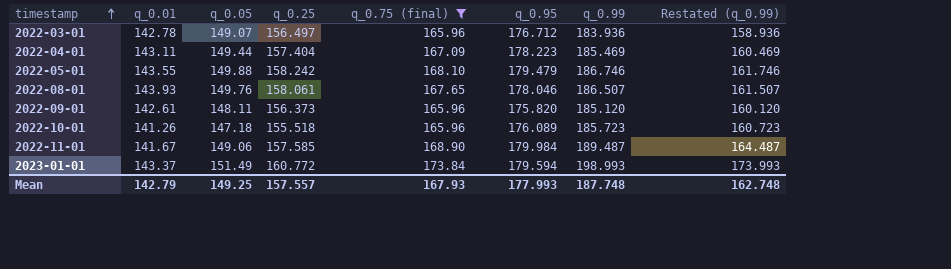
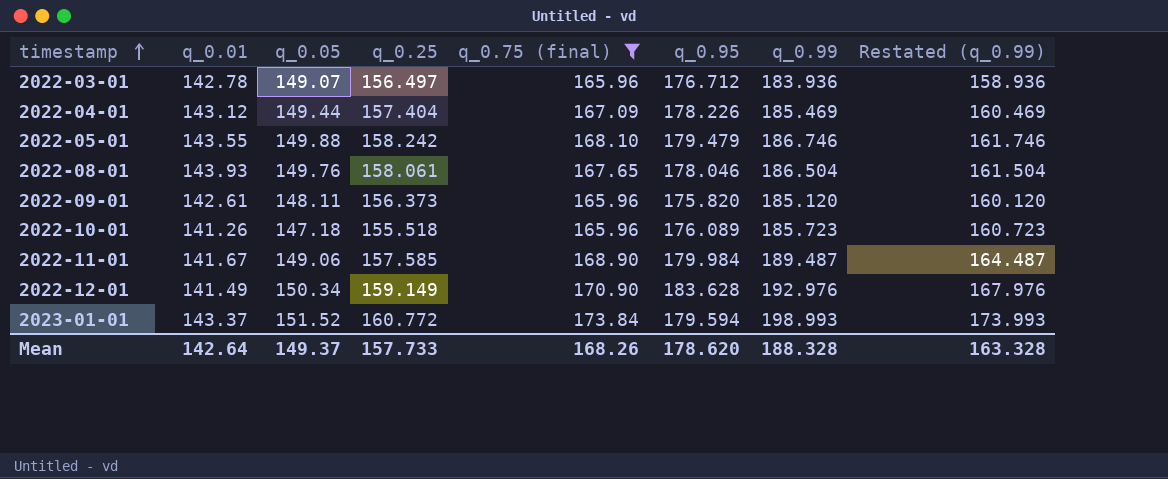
2022-04-01 | q_0.01: 143.11 -> 143.12
2022-04-01 | q_0.95: 178.223 -> 178.226
2022-08-01 | q_0.99: 186.507 -> 186.504
2022-08-01 | Restated (q_0.99): 161.507 -> 161.504
row 2022-12-01: none -> 141.49 | 150.34 | 159.149 | 170.90 | 183.628 | 192.976 | 167.976
2023-01-01 | q_0.05: 151.49 -> 151.52
Mean | q_0.01: 142.79 -> 142.64
Mean | q_0.05: 149.25 -> 149.37
Mean | q_0.25: 157.557 -> 157.733
Mean | q_0.75 (final): 167.93 -> 168.26
Mean | q_0.95: 177.993 -> 178.620
Mean | q_0.99: 187.748 -> 188.328
Mean | Restated (q_0.99): 162.748 -> 163.328

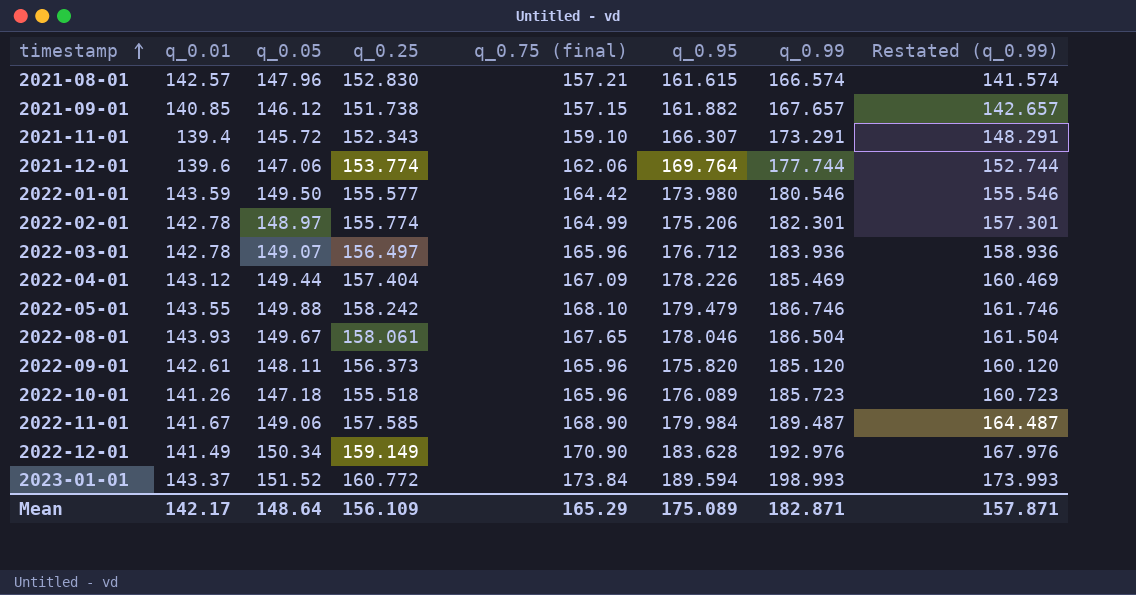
filter: q_0.75 (final) >= 165.96 -> none
2022-08-01 | q_0.05: 149.76 -> 149.67
2023-01-01 | q_0.95: 179.594 -> 189.594
Mean | q_0.01: 142.64 -> 142.17
Mean | q_0.05: 149.37 -> 148.64
Mean | q_0.25: 157.733 -> 156.109
Mean | q_0.75 (final): 168.26 -> 165.29
Mean | q_0.95: 178.620 -> 175.089
Mean | q_0.99: 188.328 -> 182.871
Mean | Restated (q_0.99): 163.328 -> 157.871

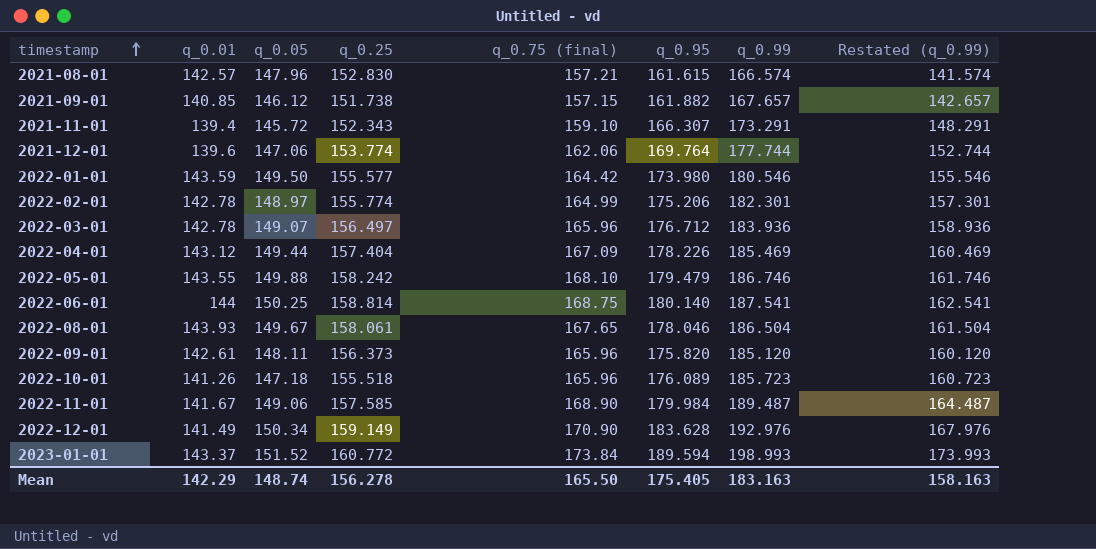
row 2022-06-01: none -> 144 | 150.25 | 158.814 | 168.75 | 180.140 | 187.541 | 162.541
Mean | q_0.01: 142.17 -> 142.29
Mean | q_0.05: 148.64 -> 148.74
Mean | q_0.25: 156.109 -> 156.278
Mean | q_0.75 (final): 165.29 -> 165.50
Mean | q_0.95: 175.089 -> 175.405
Mean | q_0.99: 182.871 -> 183.163
Mean | Restated (q_0.99): 157.871 -> 158.163

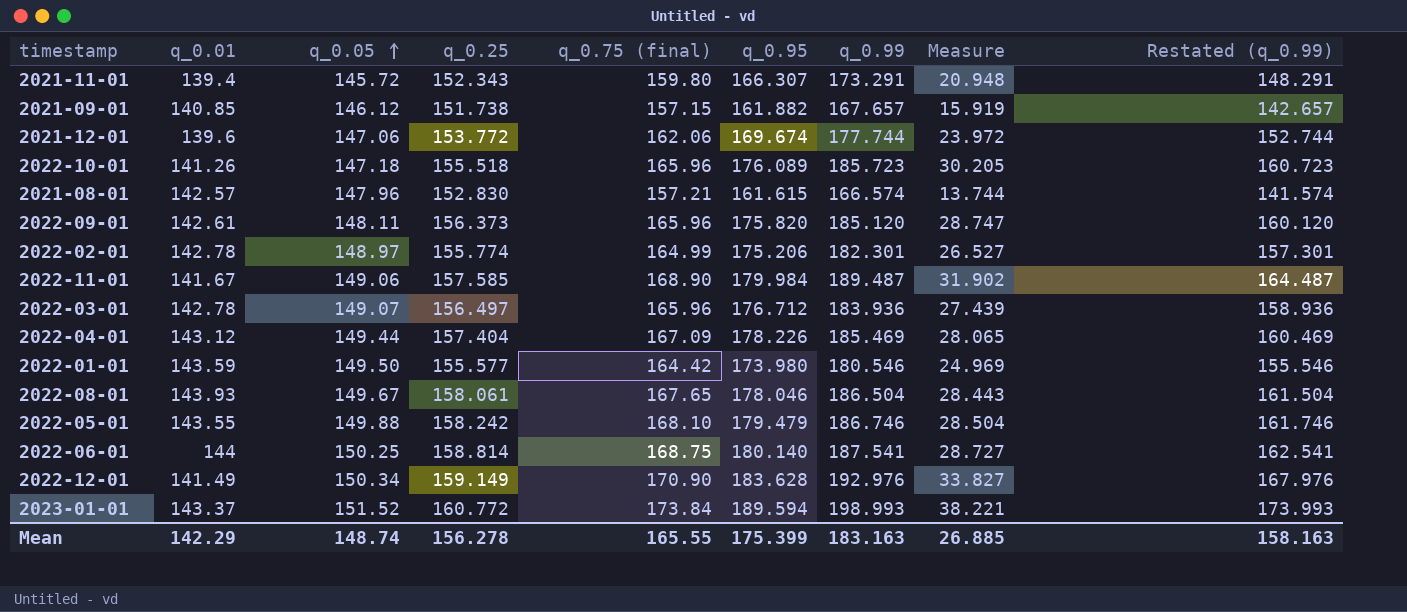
row order: timestamp ascending -> q_0.05 ascending
column Measure | formula: none -> [q_0.99] - [q_0.25]
2021-11-01 | q_0.75 (final): 159.10 -> 159.80
2021-12-01 | q_0.25: 153.774 -> 153.772
2021-12-01 | q_0.95: 169.764 -> 169.674
Mean | q_0.75 (final): 165.50 -> 165.55
Mean | q_0.95: 175.405 -> 175.399

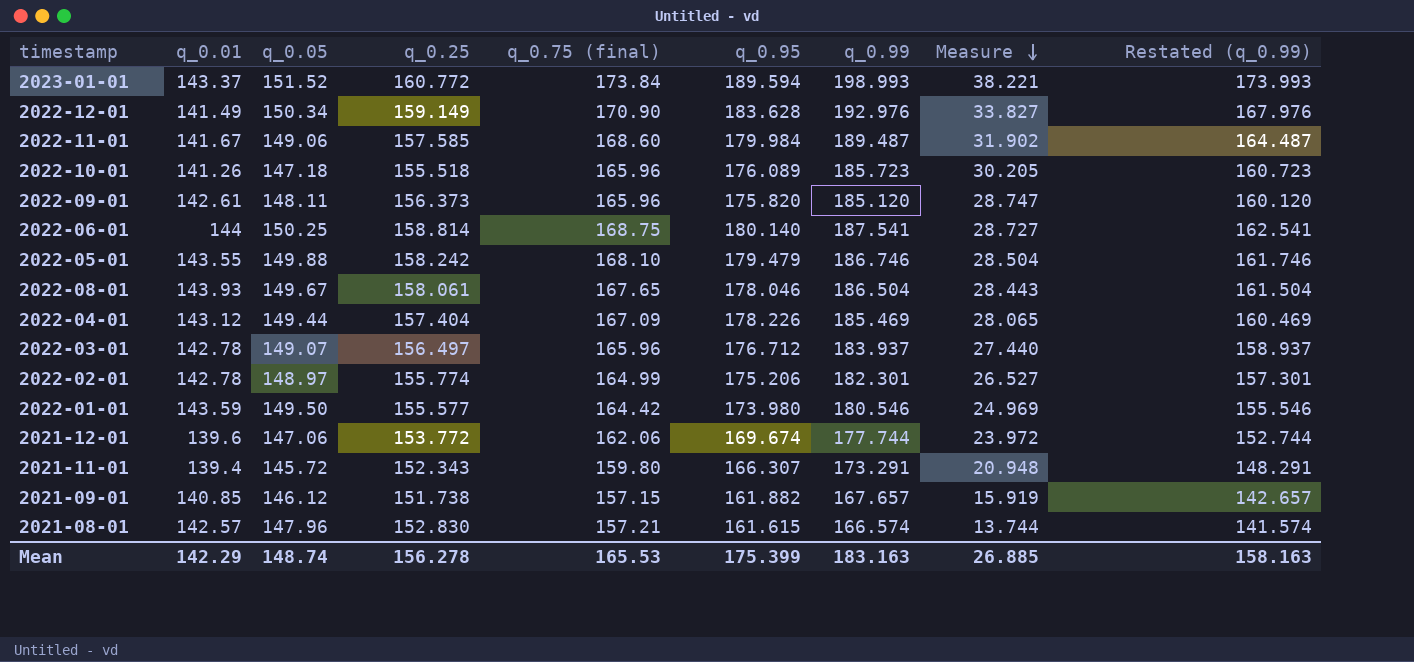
row order: q_0.05 ascending -> Measure descending
2022-11-01 | q_0.75 (final): 168.90 -> 168.60
2022-03-01 | q_0.99: 183.936 -> 183.937
2022-03-01 | Measure: 27.439 -> 27.440
2022-03-01 | Restated (q_0.99): 158.936 -> 158.937
Mean | q_0.75 (final): 165.55 -> 165.53

